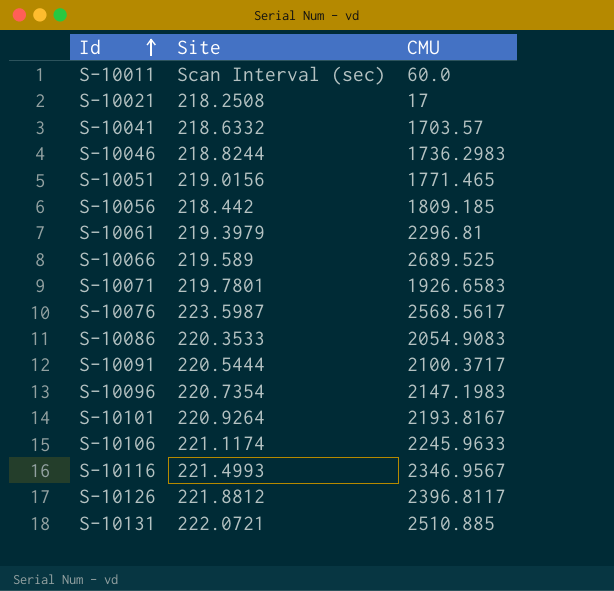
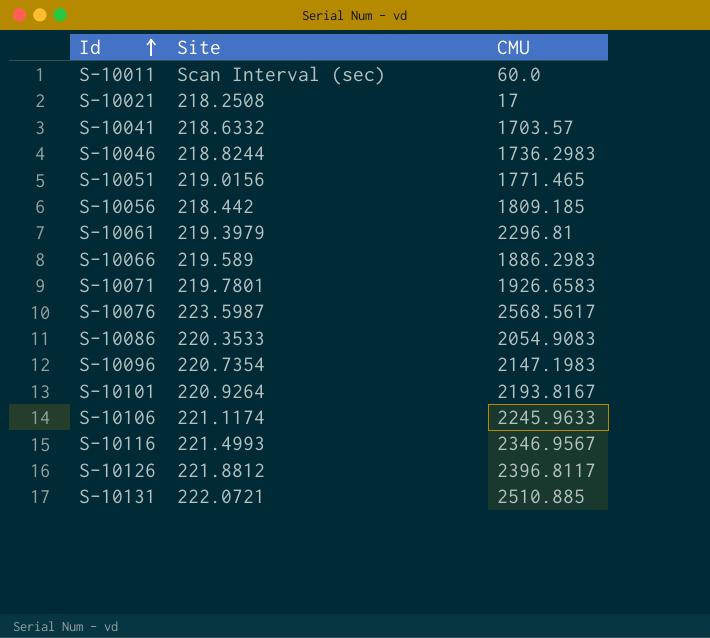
row S-10091: 220.5444 | 2100.3717 -> none
S-10066 | CMU: 2689.525 -> 1886.2983

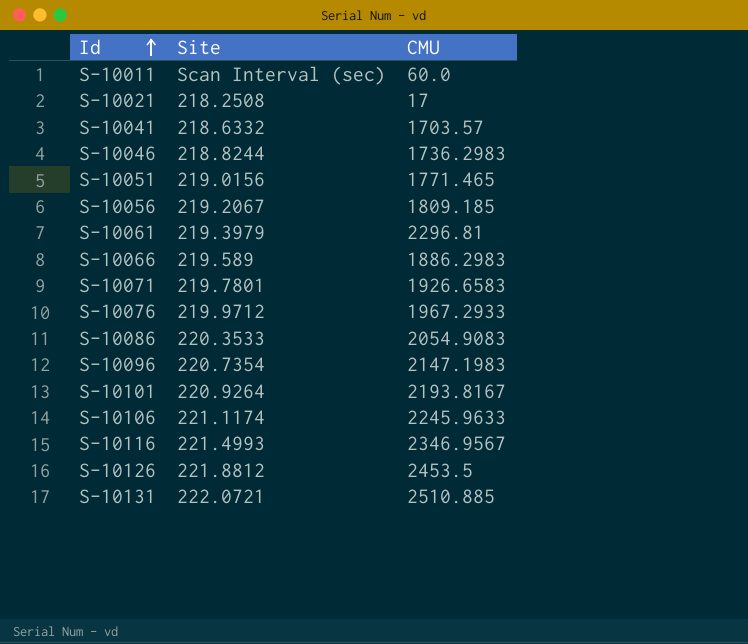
S-10056 | Site: 218.442 -> 219.2067
S-10076 | Site: 223.5987 -> 219.9712
S-10076 | CMU: 2568.5617 -> 1967.2933
S-10126 | CMU: 2396.8117 -> 2453.5

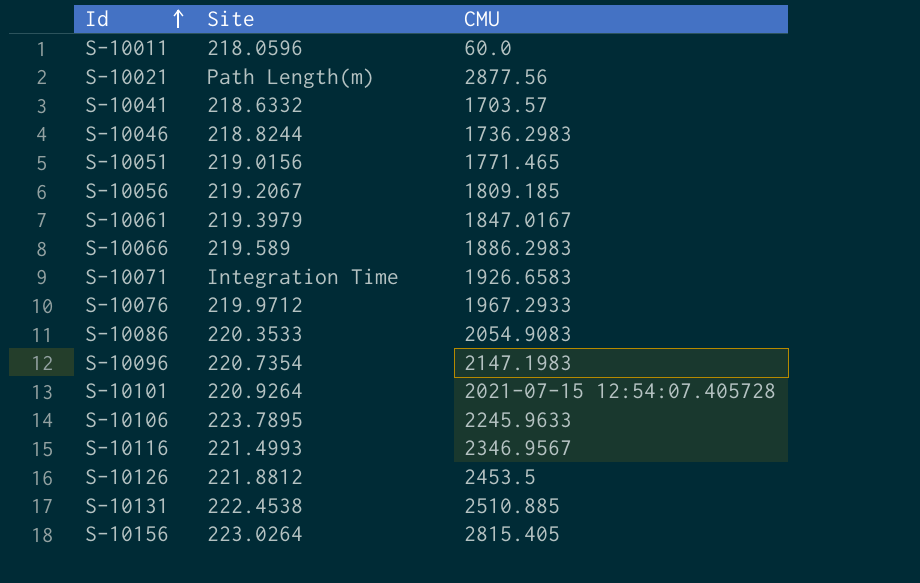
S-10011 | Site: Scan Interval (sec) -> 218.0596
S-10021 | Site: 218.2508 -> Path Length(m)
S-10021 | CMU: 17 -> 2877.56
S-10061 | CMU: 2296.81 -> 1847.0167
S-10071 | Site: 219.7801 -> Integration Time
S-10101 | CMU: 2193.8167 -> 2021-07-15 12:54:07.405728
S-10106 | Site: 221.1174 -> 223.7895
S-10131 | Site: 222.0721 -> 222.4538
row S-10156: none -> 223.0264 | 2815.405

